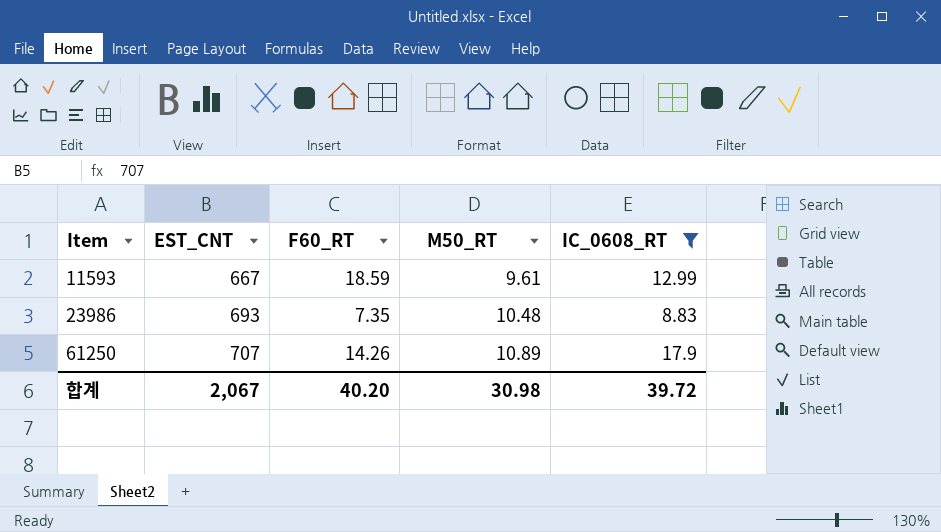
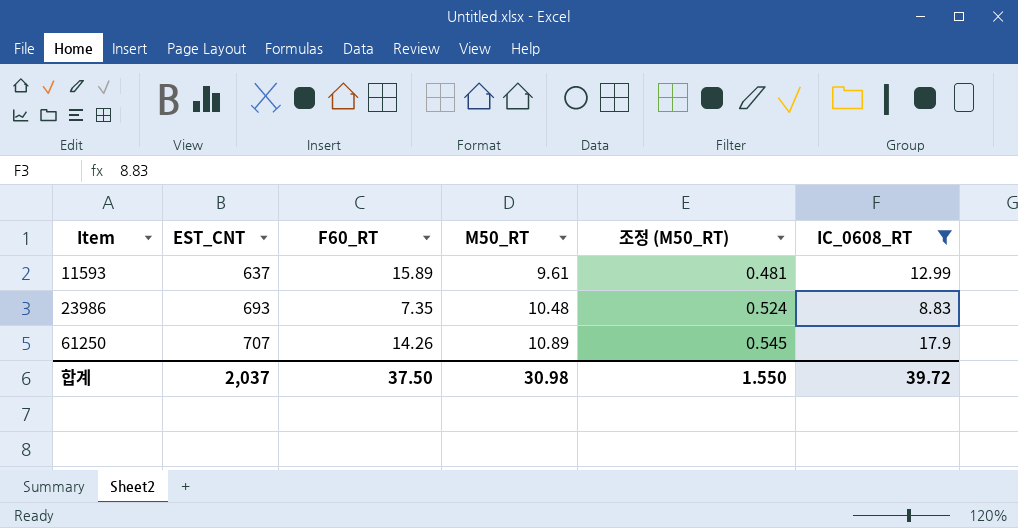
column 조정 (M50_RT) | formula: none -> [M50_RT] * 0.05
11593 | EST_CNT: 667 -> 637
11593 | F60_RT: 18.59 -> 15.89
합계 | EST_CNT: 2,067 -> 2,037
합계 | F60_RT: 40.20 -> 37.50

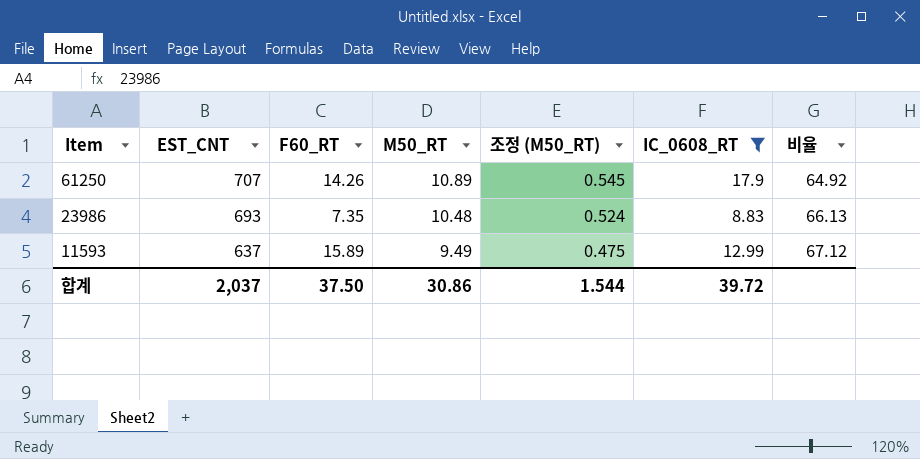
row order: Item ascending -> Item descending
column 비율 | formula: none -> [EST_CNT] / [M50_RT]
11593 | M50_RT: 9.61 -> 9.49
11593 | 조정 (M50_RT): 0.481 -> 0.475
합계 | M50_RT: 30.98 -> 30.86
합계 | 조정 (M50_RT): 1.550 -> 1.544

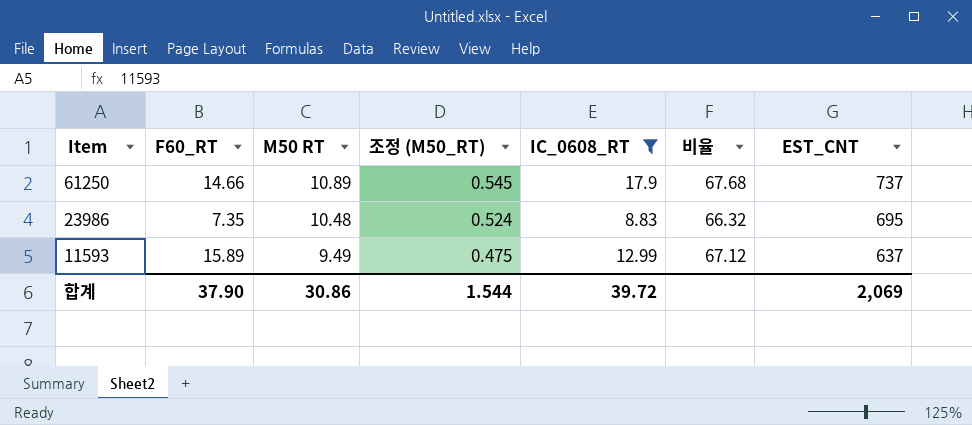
column name: M50_RT -> M50 RT
column EST_CNT | position: 2 -> 7
61250 | F60_RT: 14.26 -> 14.66
61250 | 비율: 64.92 -> 67.68
61250 | EST_CNT: 707 -> 737
23986 | 비율: 66.13 -> 66.32
23986 | EST_CNT: 693 -> 695
합계 | F60_RT: 37.50 -> 37.90
합계 | EST_CNT: 2,037 -> 2,069

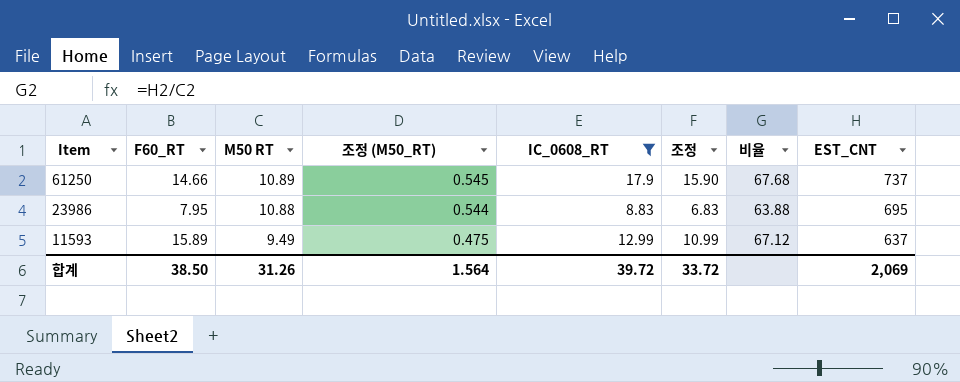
column 조정 | formula: none -> [IC_0608_RT] - 2
23986 | F60_RT: 7.35 -> 7.95
23986 | M50 RT: 10.48 -> 10.88
23986 | 조정 (M50_RT): 0.524 -> 0.544
23986 | 비율: 66.32 -> 63.88
합계 | F60_RT: 37.90 -> 38.50
합계 | M50 RT: 30.86 -> 31.26
합계 | 조정 (M50_RT): 1.544 -> 1.564

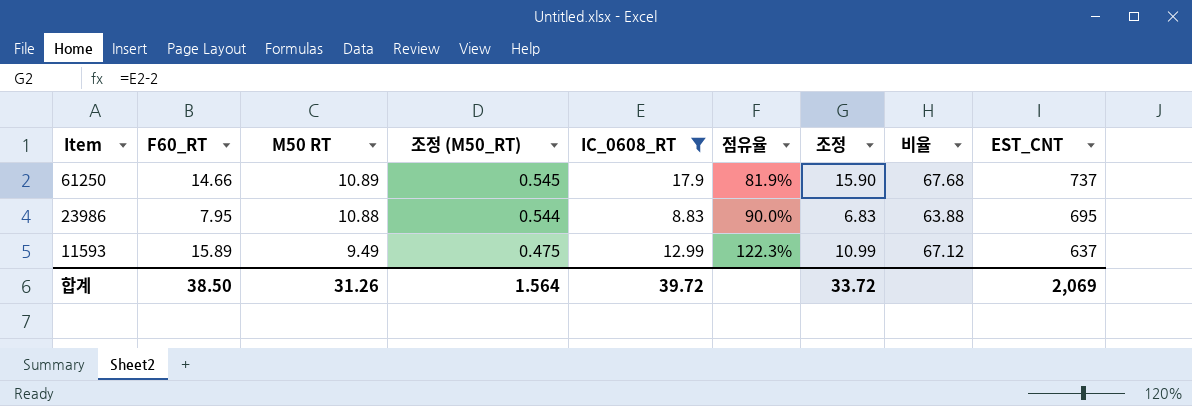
column 점유율 | formula: none -> [F60_RT] / [IC_0608_RT]

